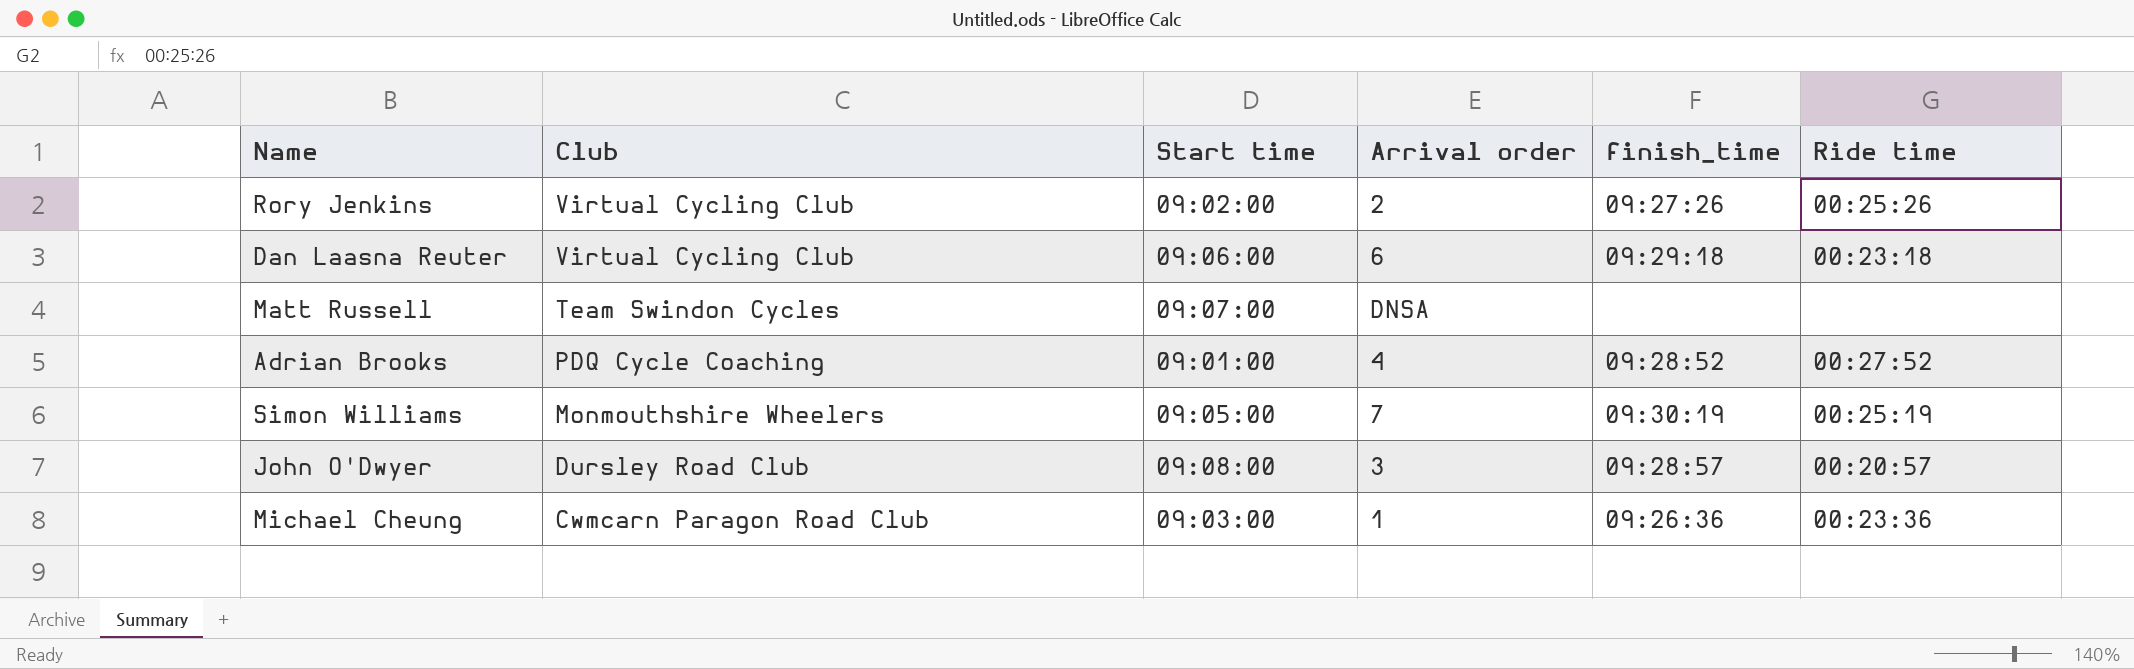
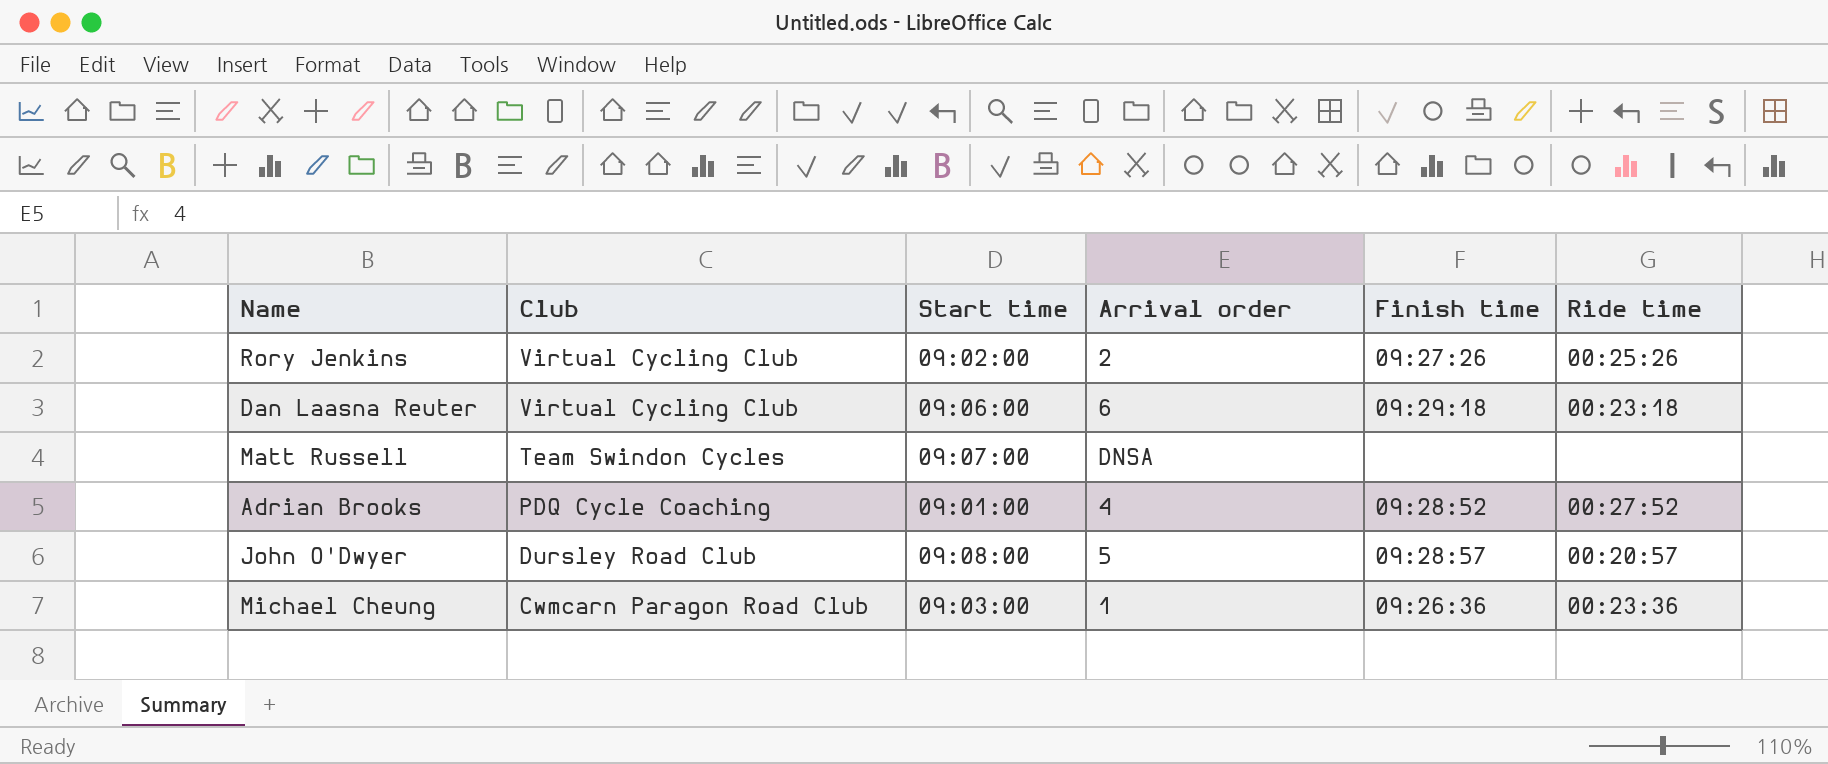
column name: finish_time -> Finish time
row Simon Williams: Monmouthshire Wheelers | 09:05:00 | 7 | 09:30:19 | 00:25:19 -> none
John O'Dwyer | Arrival order: 3 -> 5

